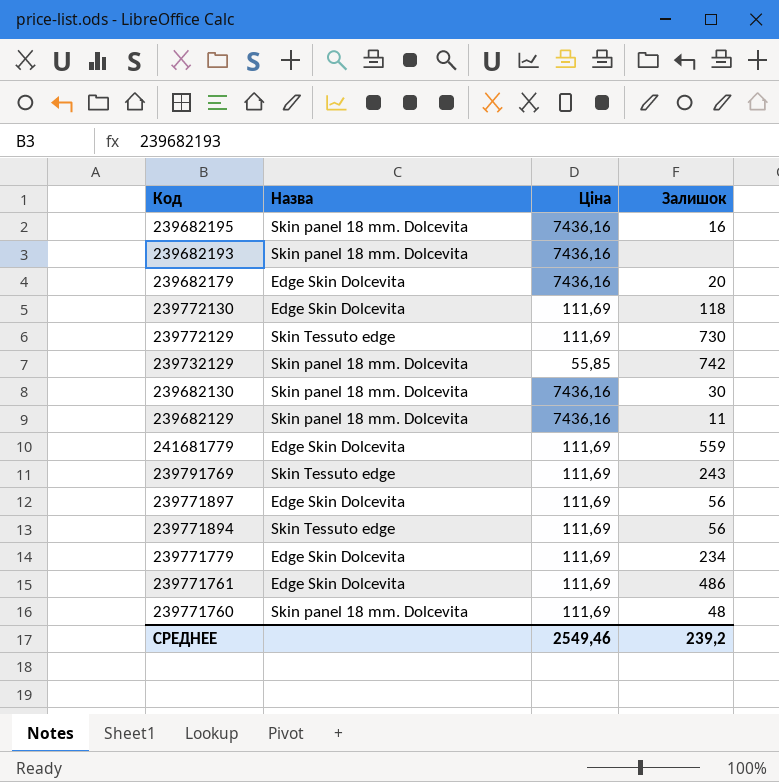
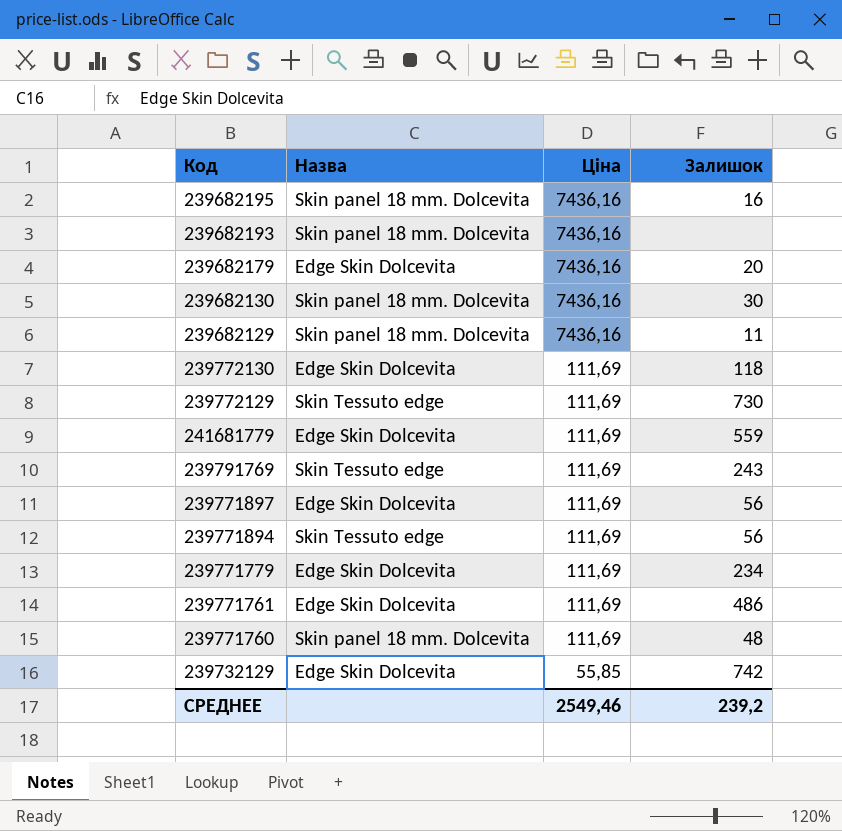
row order: none -> Ціна descending
239732129 | Назва: Skin panel 18 mm. Dolcevita -> Edge Skin Dolcevita

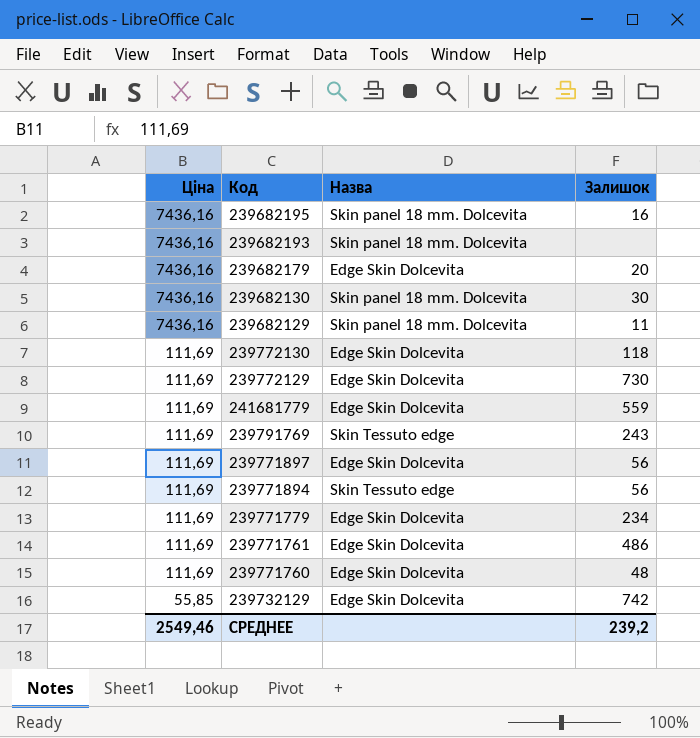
column Ціна | position: 3 -> 1
239772129 | Назва: Skin Tessuto edge -> Edge Skin Dolcevita
239771760 | Назва: Skin panel 18 mm. Dolcevita -> Edge Skin Dolcevita

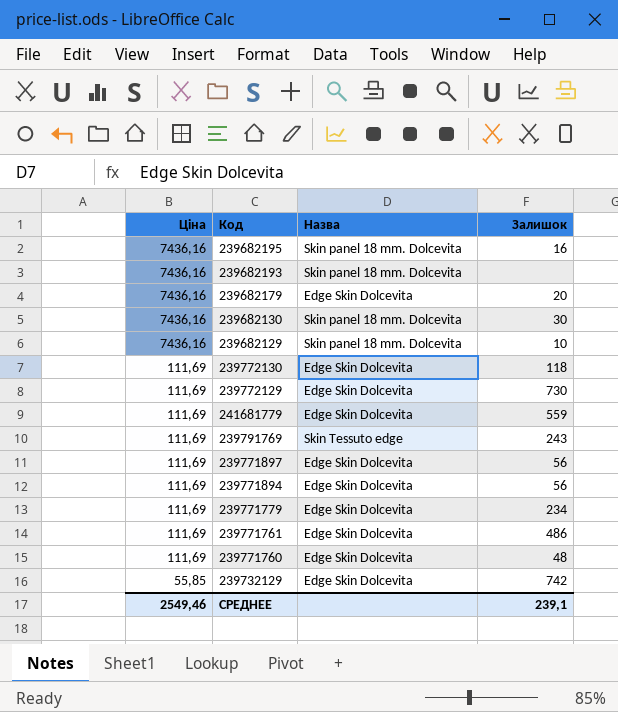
239682129 | Залишок: 11 -> 10
239771894 | Назва: Skin Tessuto edge -> Edge Skin Dolcevita
СРЕДНЕЕ | Залишок: 239,2 -> 239,1

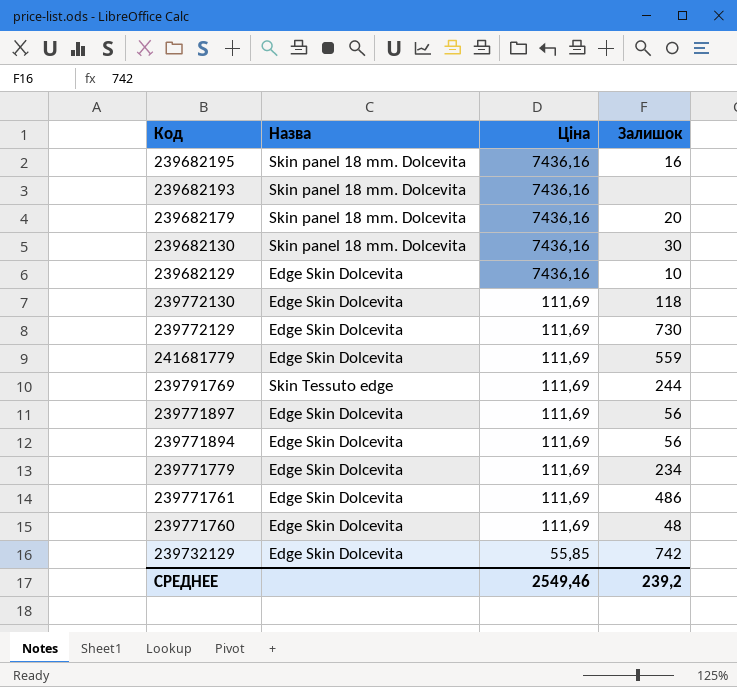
column Ціна | position: 1 -> 3
239682179 | Назва: Edge Skin Dolcevita -> Skin panel 18 mm. Dolcevita
239682129 | Назва: Skin panel 18 mm. Dolcevita -> Edge Skin Dolcevita
239791769 | Залишок: 243 -> 244
СРЕДНЕЕ | Залишок: 239,1 -> 239,2

